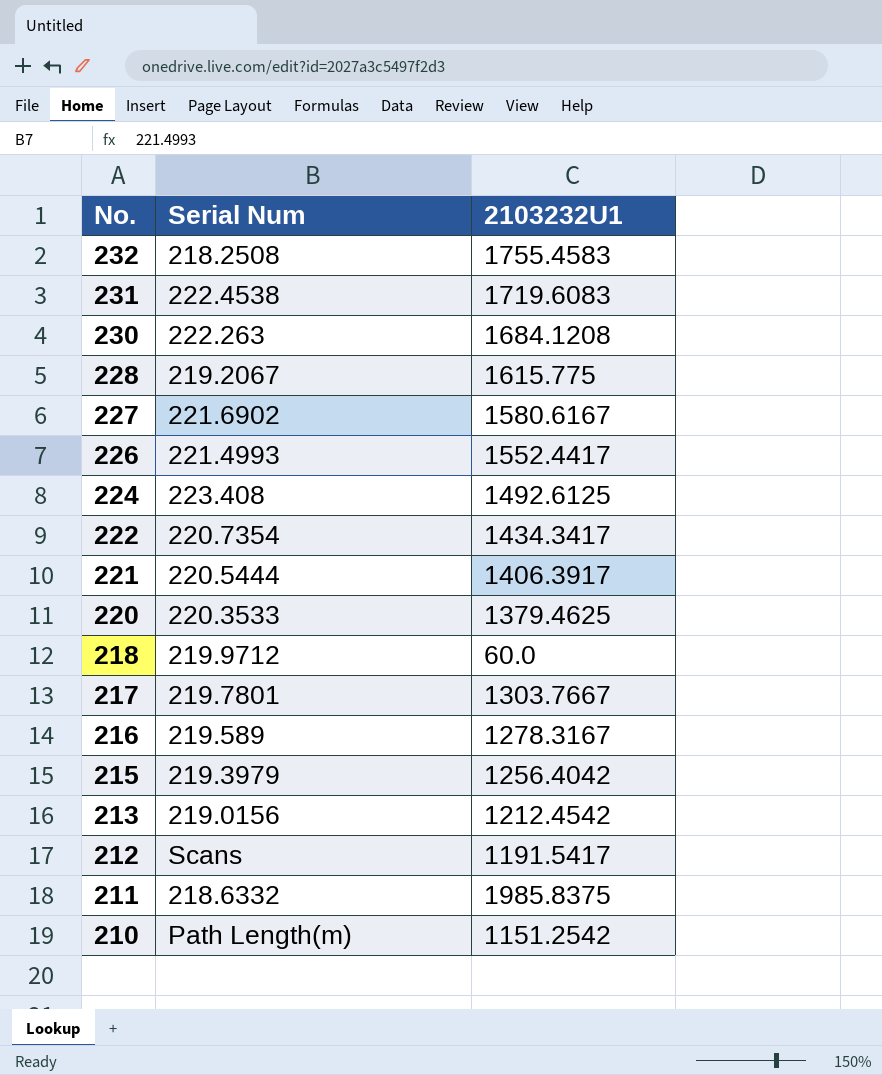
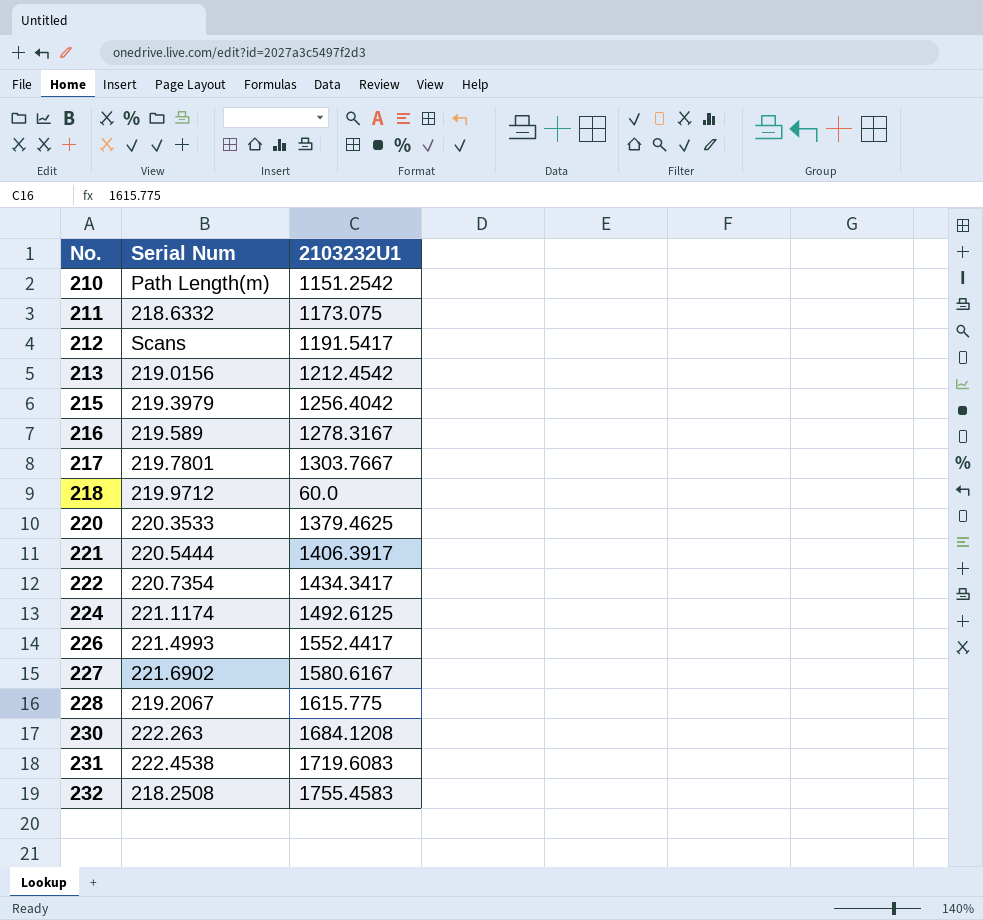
row order: No. descending -> No. ascending
211 | 2103232U1: 1985.8375 -> 1173.075
224 | Serial Num: 223.408 -> 221.1174

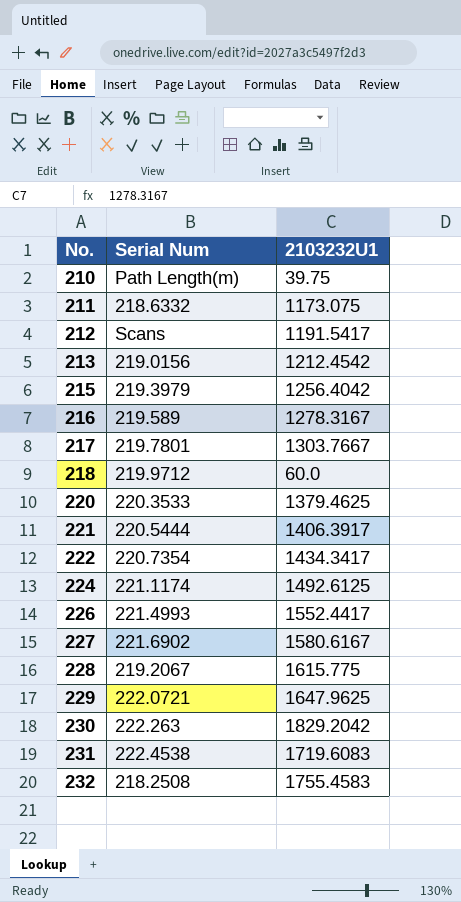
210 | 2103232U1: 1151.2542 -> 39.75
row 229: none -> 222.0721 | 1647.9625
230 | 2103232U1: 1684.1208 -> 1829.2042

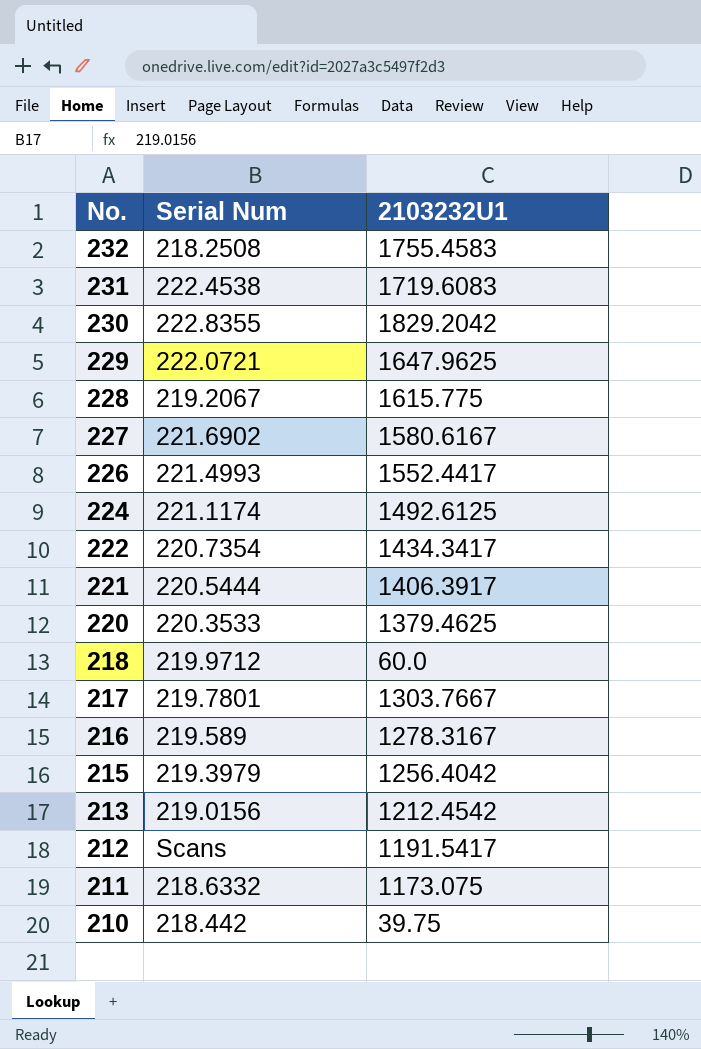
row order: No. ascending -> No. descending
230 | Serial Num: 222.263 -> 222.8355
210 | Serial Num: Path Length(m) -> 218.442

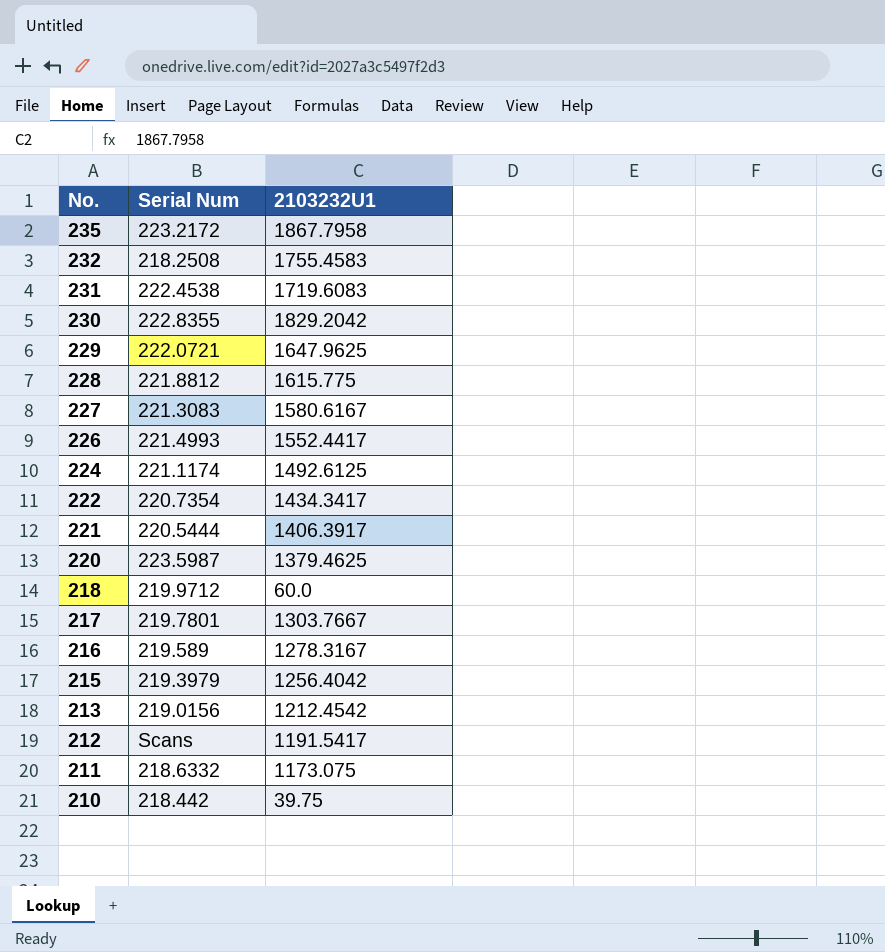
row 235: none -> 223.2172 | 1867.7958
228 | Serial Num: 219.2067 -> 221.8812
227 | Serial Num: 221.6902 -> 221.3083
220 | Serial Num: 220.3533 -> 223.5987

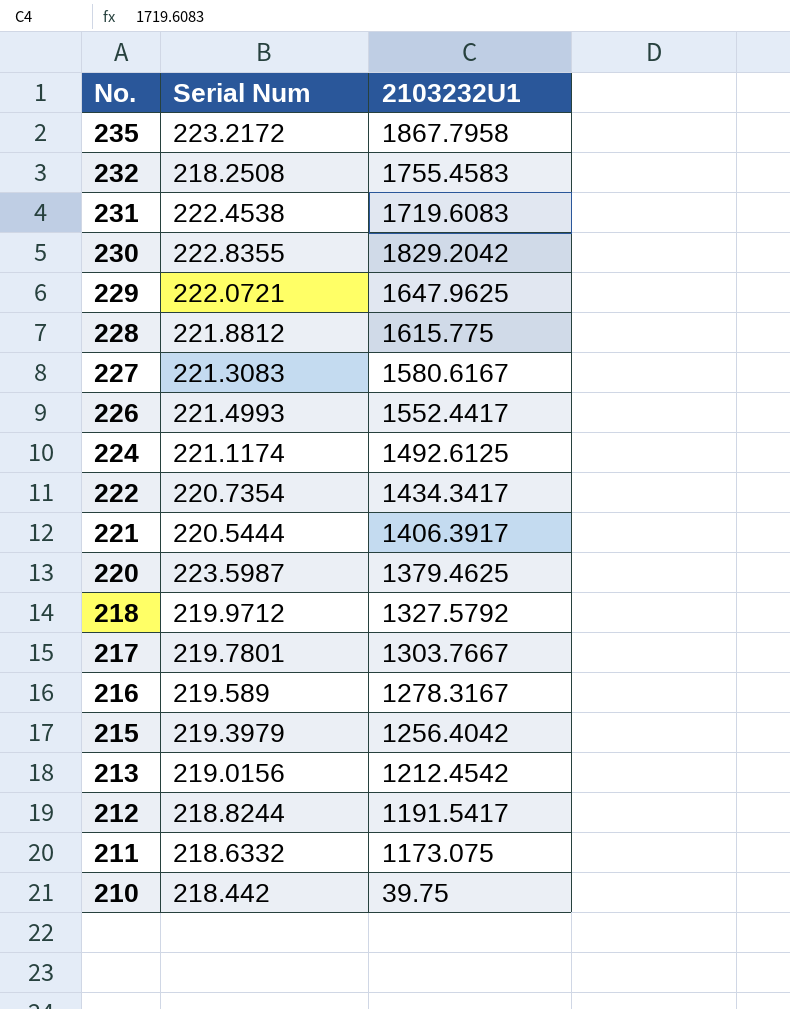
218 | 2103232U1: 60.0 -> 1327.5792
212 | Serial Num: Scans -> 218.8244

